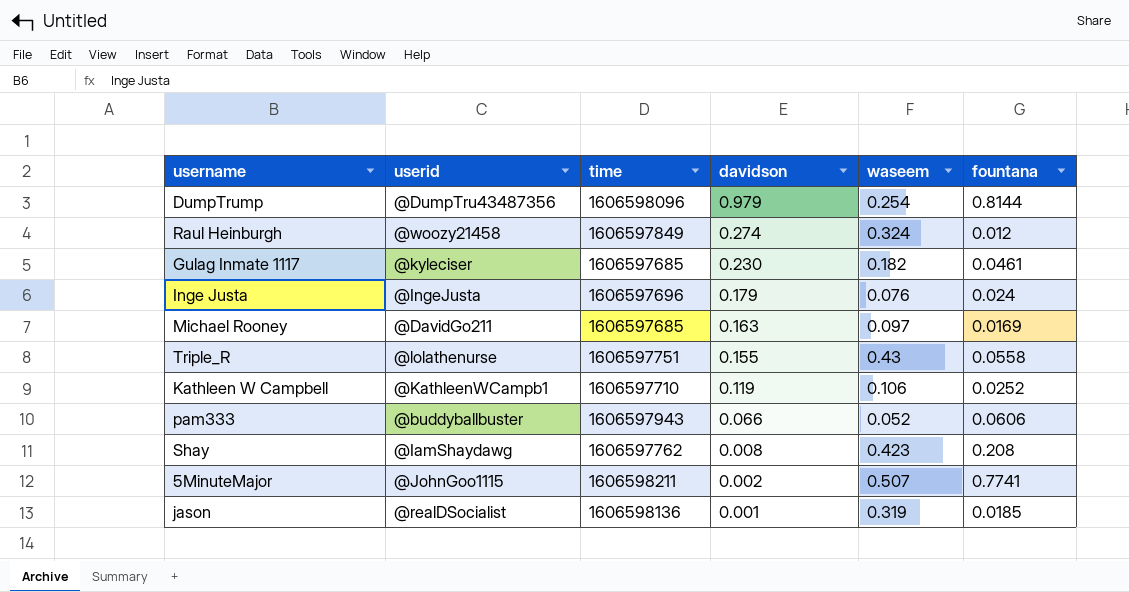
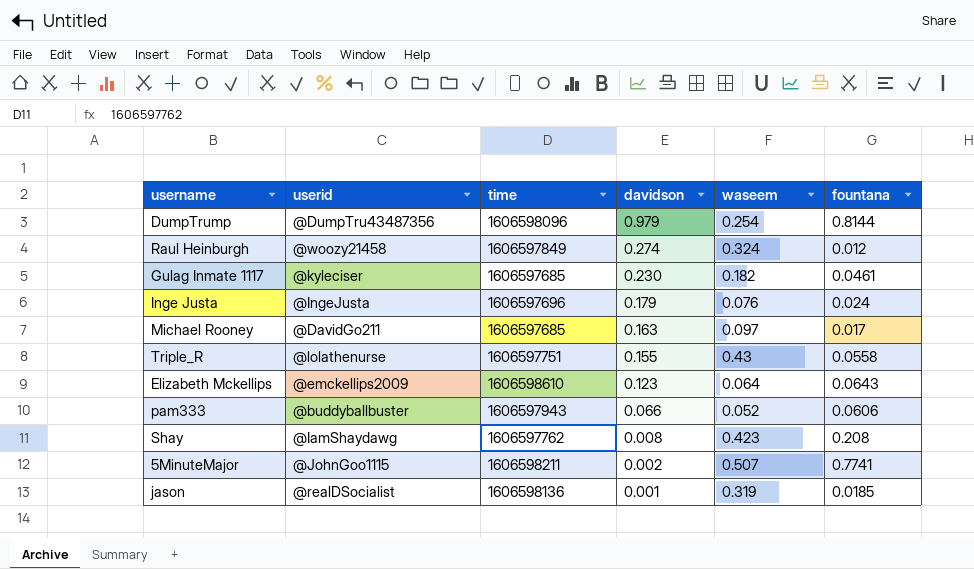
row Kathleen W Campbell: @KathleenWCampb1 | 1606597710 | 0.119 | 0.106 | 0.0252 -> none
Michael Rooney | fountana: 0.0169 -> 0.017
row Elizabeth Mckellips: none -> @emckellips2009 | 1606598610 | 0.123 | 0.064 | 0.0643

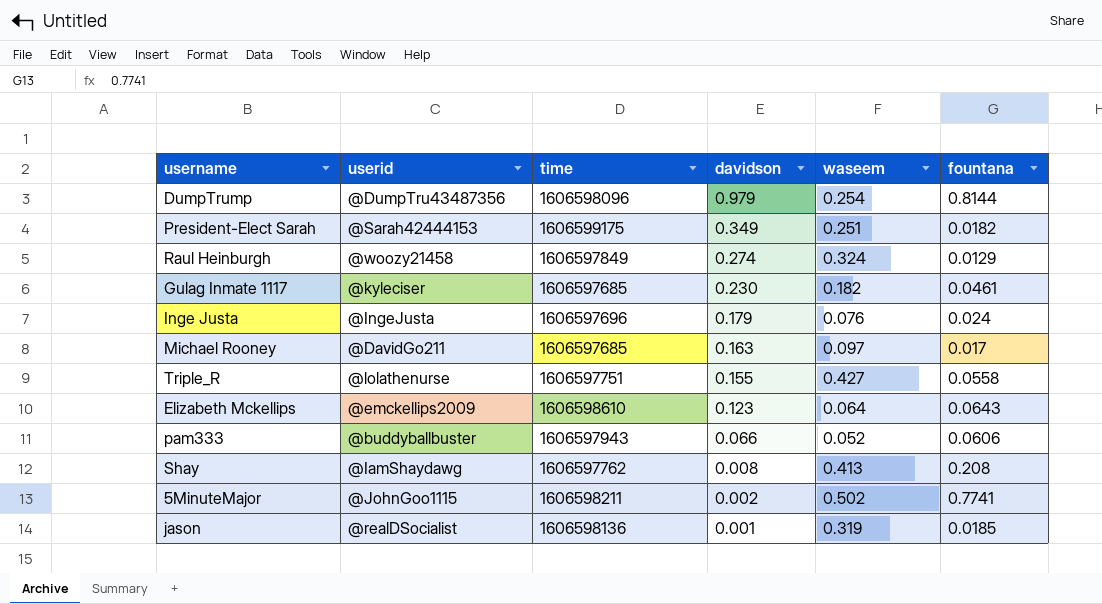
row President-Elect Sarah: none -> @Sarah42444153 | 1606599175 | 0.349 | 0.251 | 0.0182
Raul Heinburgh | fountana: 0.012 -> 0.0129
Triple_R | waseem: 0.43 -> 0.427
Shay | waseem: 0.423 -> 0.413
5MinuteMajor | waseem: 0.507 -> 0.502

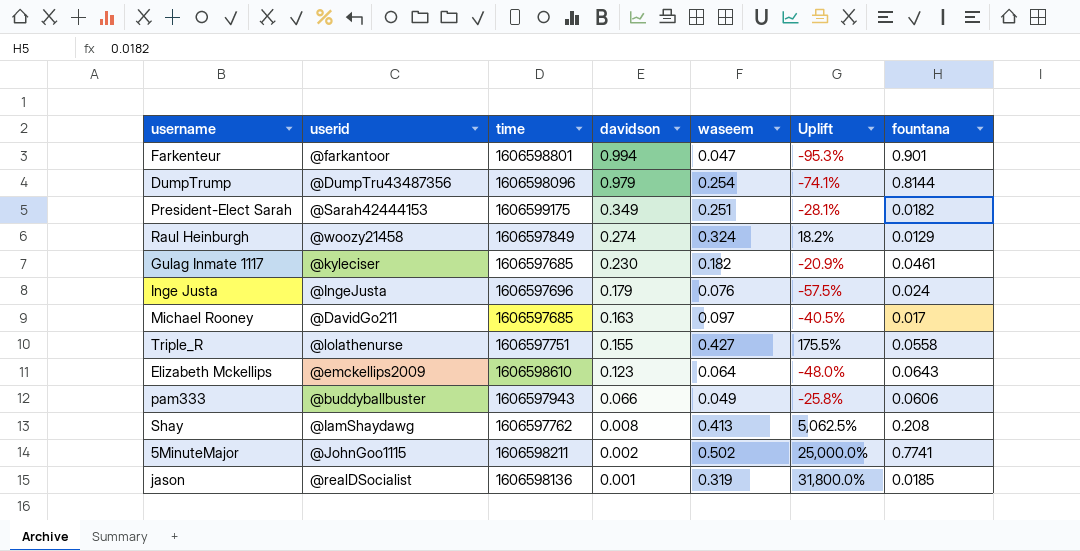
column Uplift | formula: none -> ([waseem] - [davidson]) / [davidson]
row Farkenteur: none -> @farkantoor | 1606598801 | 0.994 | 0.047 | -95.3% | 0.901
pam333 | waseem: 0.052 -> 0.049

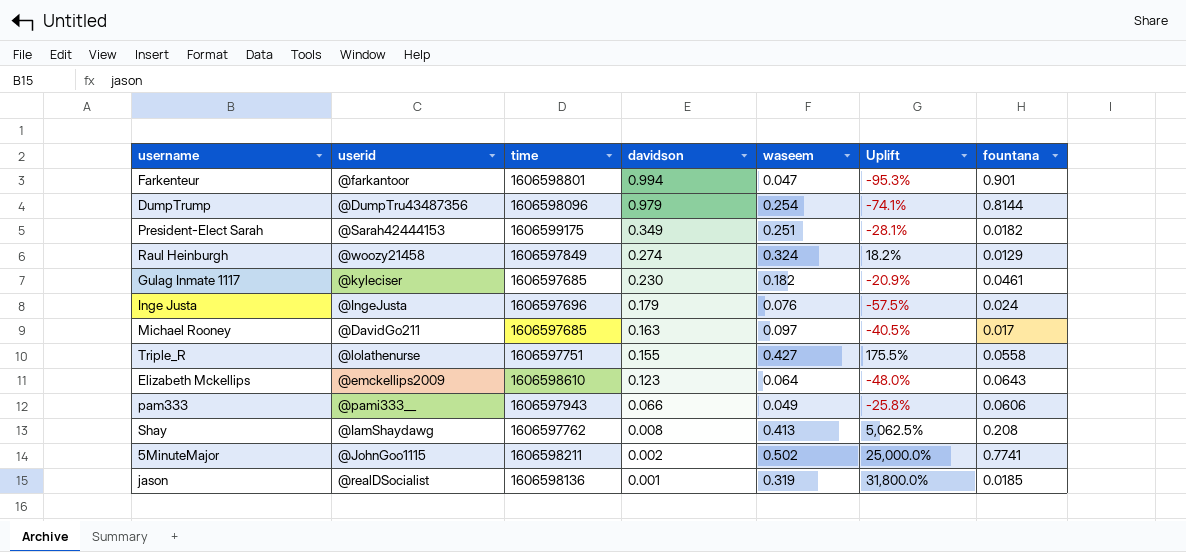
pam333 | userid: @buddyballbuster -> @pami333__

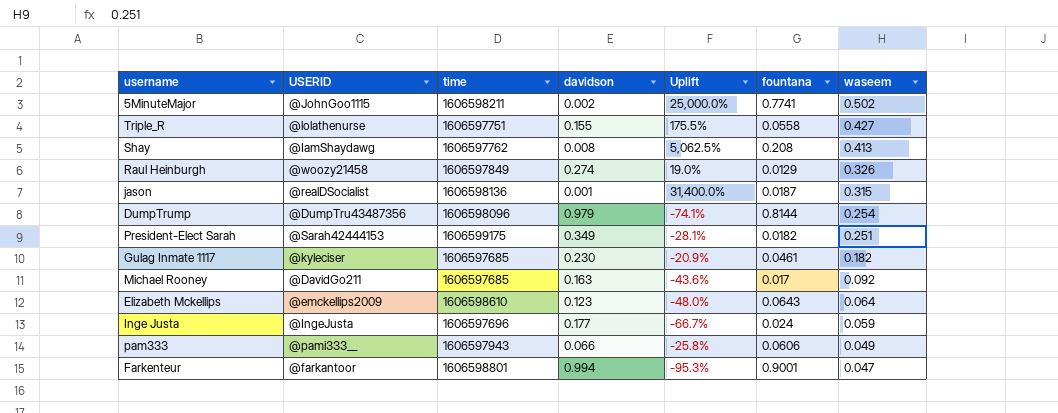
row order: davidson descending -> waseem descending
column name: userid -> USERID
column waseem | position: 5 -> 7
Raul Heinburgh | Uplift: 18.2% -> 19.0%
Raul Heinburgh | waseem: 0.324 -> 0.326
jason | Uplift: 31,800.0% -> 31,400.0%
jason | fountana: 0.0185 -> 0.0187
jason | waseem: 0.319 -> 0.315
Michael Rooney | Uplift: -40.5% -> -43.6%
Michael Rooney | waseem: 0.097 -> 0.092
Inge Justa | davidson: 0.179 -> 0.177
Inge Justa | Uplift: -57.5% -> -66.7%
Inge Justa | waseem: 0.076 -> 0.059
Farkenteur | fountana: 0.901 -> 0.9001

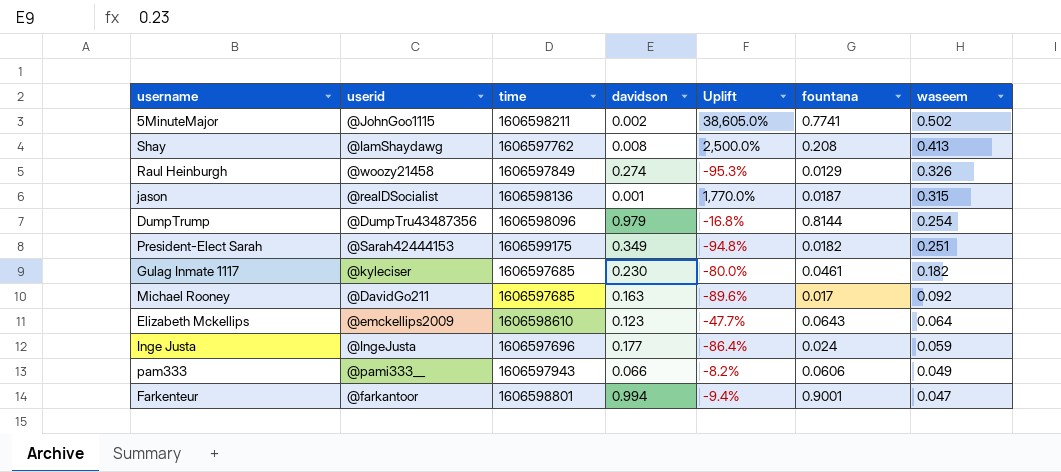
column name: USERID -> userid
column Uplift | formula: ([waseem] - [davidson]) / [davidson] -> ([fountana] - [davidson]) / [davidson]
row Triple_R: @lolathenurse | 1606597751 | 0.155 | 175.5% | 0.0558 | 0.427 -> none

